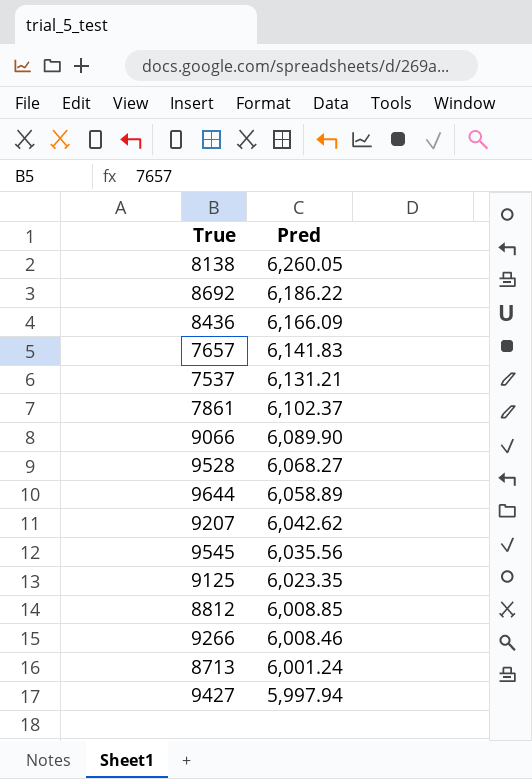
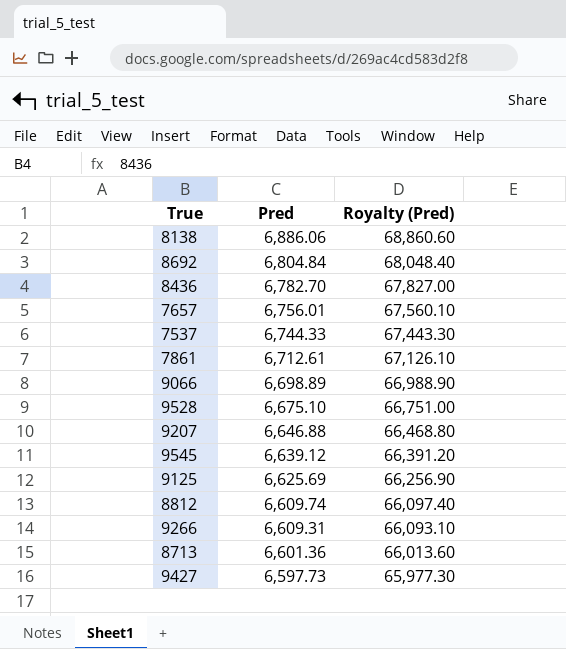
column Royalty (Pred) | formula: none -> [Pred] * 10
row 9644: 6,058.89 -> none
8138 | Pred: 6,260.05 -> 6,886.06
8692 | Pred: 6,186.22 -> 6,804.84
8436 | Pred: 6,166.09 -> 6,782.70
7657 | Pred: 6,141.83 -> 6,756.01
7537 | Pred: 6,131.21 -> 6,744.33
7861 | Pred: 6,102.37 -> 6,712.61
9066 | Pred: 6,089.90 -> 6,698.89
9528 | Pred: 6,068.27 -> 6,675.10
9207 | Pred: 6,042.62 -> 6,646.88
9545 | Pred: 6,035.56 -> 6,639.12
9125 | Pred: 6,023.35 -> 6,625.69
8812 | Pred: 6,008.85 -> 6,609.74
9266 | Pred: 6,008.46 -> 6,609.31
8713 | Pred: 6,001.24 -> 6,601.36
9427 | Pred: 5,997.94 -> 6,597.73

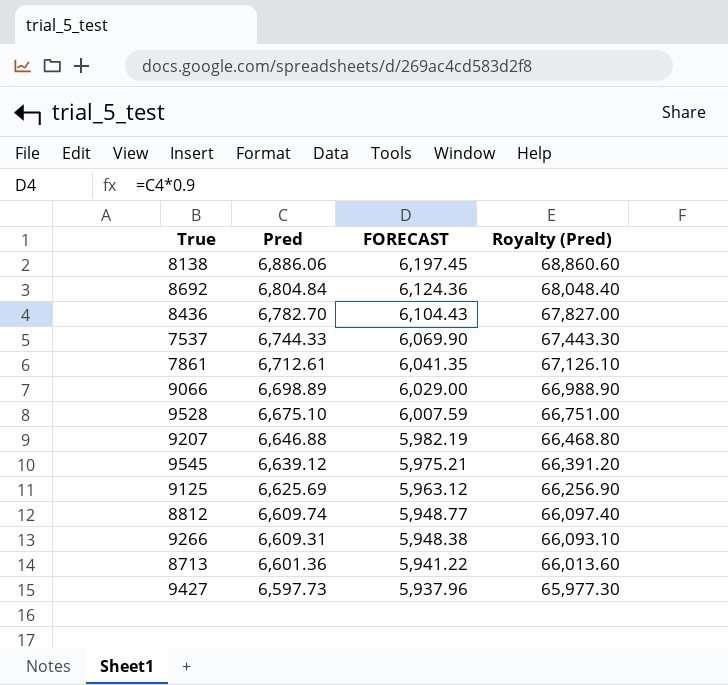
column FORECAST | formula: none -> [Pred] * 0.9
row 7657: 6,756.01 | 67,560.10 -> none

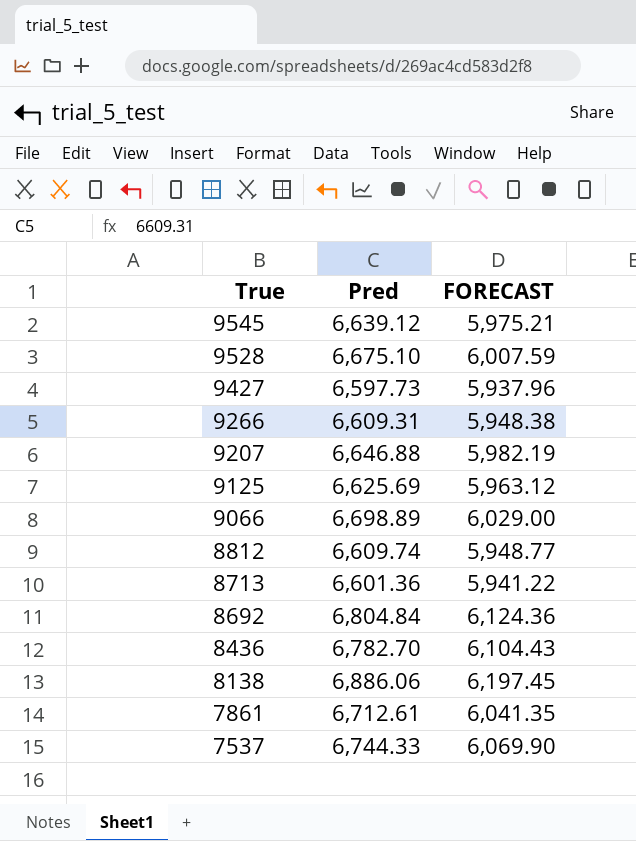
row order: Pred descending -> True descending
column Royalty (Pred) | formula: [Pred] * 10 -> none

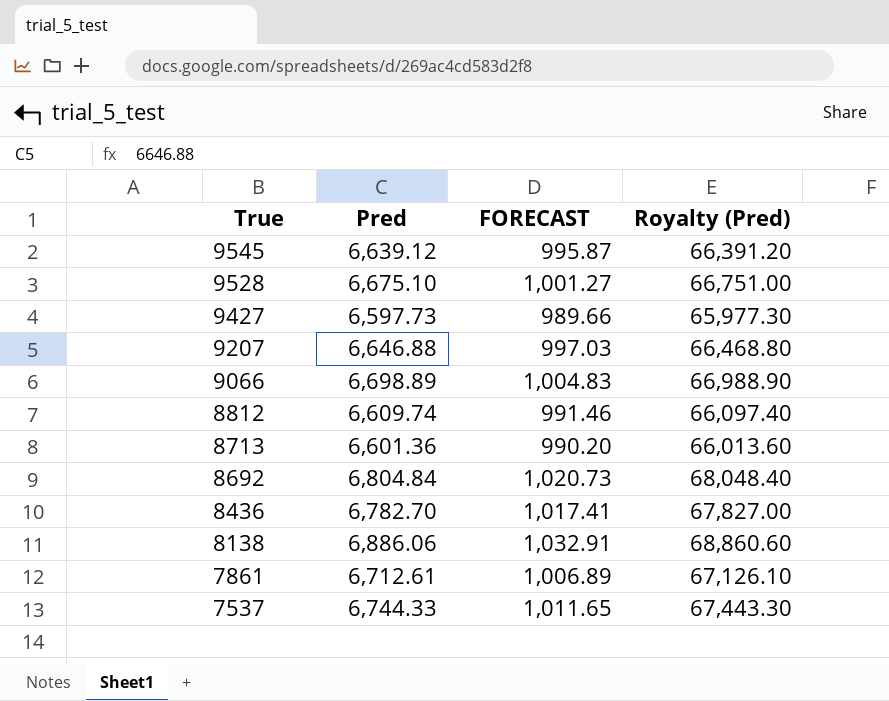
column FORECAST | formula: [Pred] * 0.9 -> [Pred] * 0.15
column Royalty (Pred) | formula: none -> [Pred] * 10
row 9266: 6,609.31 | 5,948.38 -> none
row 9125: 6,625.69 | 5,963.12 -> none

